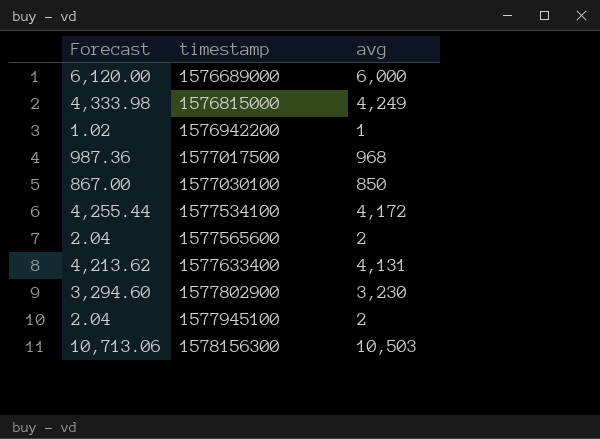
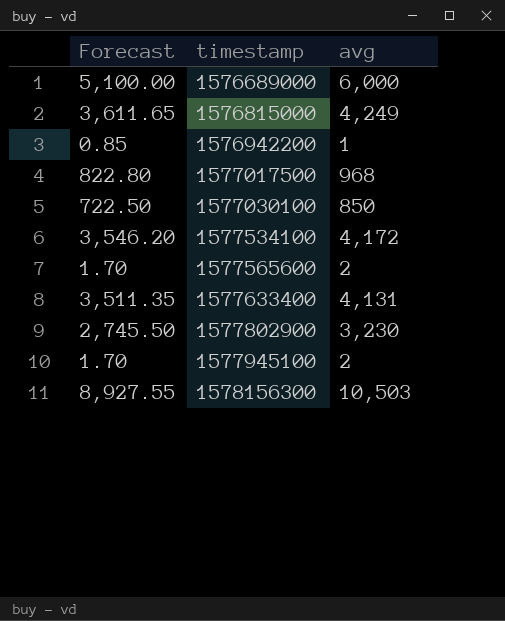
column Forecast | formula: [avg] * 1.02 -> [avg] * 0.85

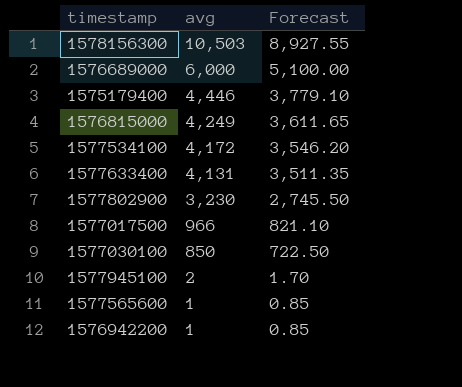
row order: timestamp ascending -> avg descending
column Forecast | position: 1 -> 3
row 1575179400: none -> 4,446 | 3,779.10
1577017500 | avg: 968 -> 966
1577017500 | Forecast: 822.80 -> 821.10
1577565600 | avg: 2 -> 1
1577565600 | Forecast: 1.70 -> 0.85

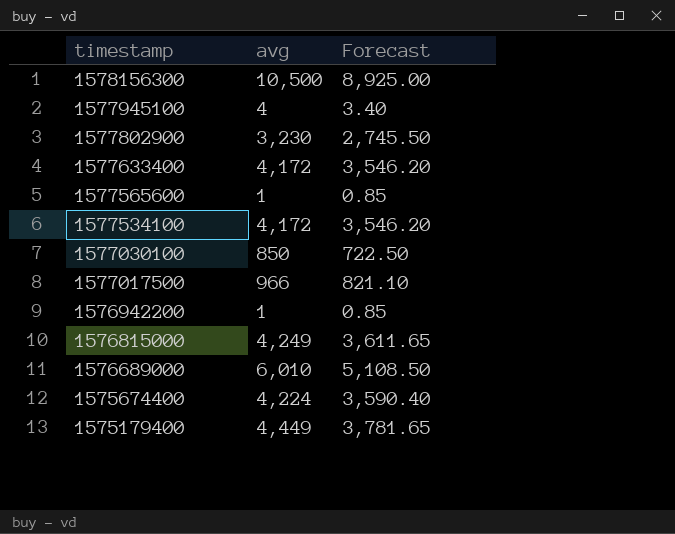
row order: avg descending -> timestamp descending
1578156300 | avg: 10,503 -> 10,500
1578156300 | Forecast: 8,927.55 -> 8,925.00
1577945100 | avg: 2 -> 4
1577945100 | Forecast: 1.70 -> 3.40
1577633400 | avg: 4,131 -> 4,172
1577633400 | Forecast: 3,511.35 -> 3,546.20
1576689000 | avg: 6,000 -> 6,010
1576689000 | Forecast: 5,100.00 -> 5,108.50
row 1575674400: none -> 4,224 | 3,590.40
1575179400 | avg: 4,446 -> 4,449
1575179400 | Forecast: 3,779.10 -> 3,781.65

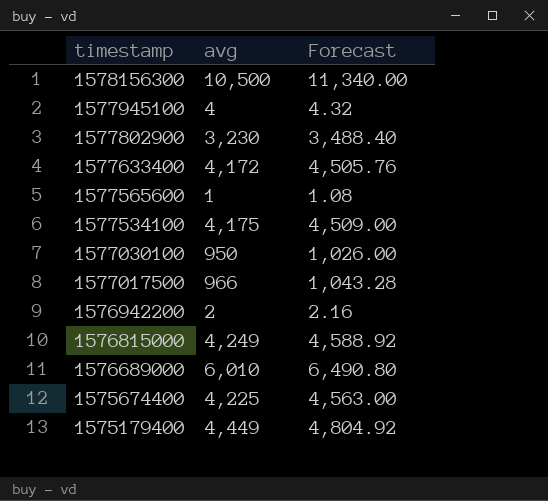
column Forecast | formula: [avg] * 0.85 -> [avg] * 1.08
1577534100 | avg: 4,172 -> 4,175
1577030100 | avg: 850 -> 950
1576942200 | avg: 1 -> 2
1575674400 | avg: 4,224 -> 4,225

